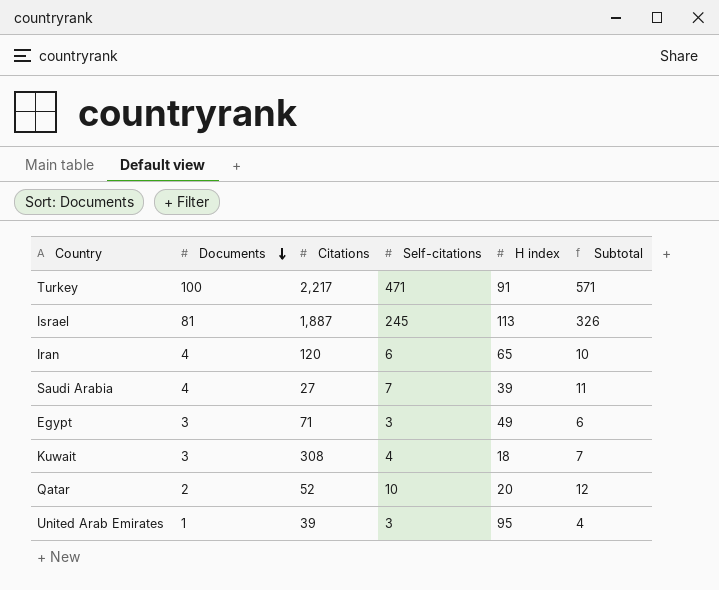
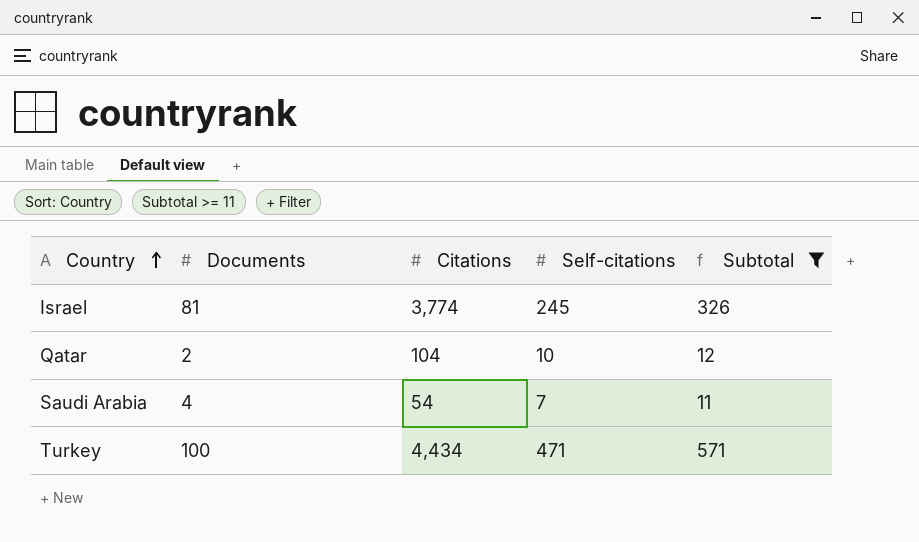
filter: none -> Subtotal >= 11
row order: Documents descending -> Country ascending
column H index | position: 5 -> none
Israel | Citations: 1,887 -> 3,774
Qatar | Citations: 52 -> 104
Saudi Arabia | Citations: 27 -> 54
Turkey | Citations: 2,217 -> 4,434

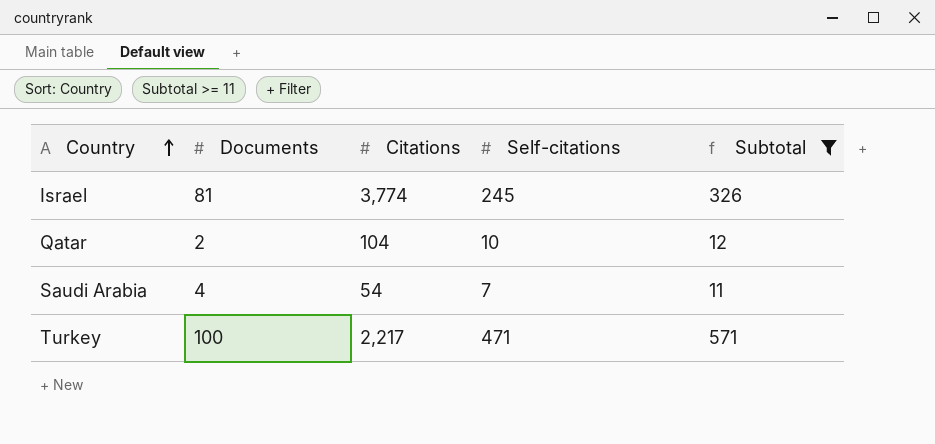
Turkey | Citations: 4,434 -> 2,217

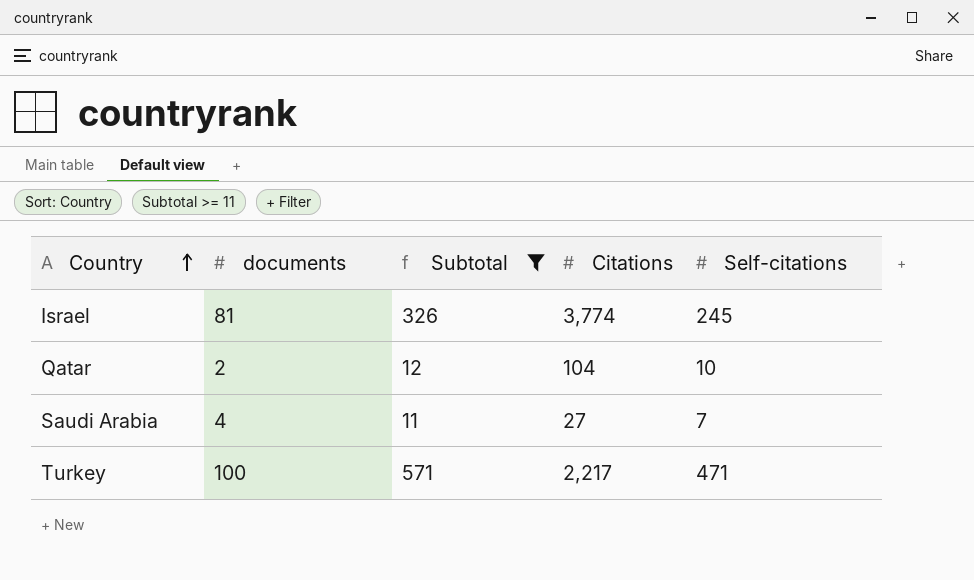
column name: Documents -> documents
column Subtotal | position: 5 -> 3
Saudi Arabia | Citations: 54 -> 27

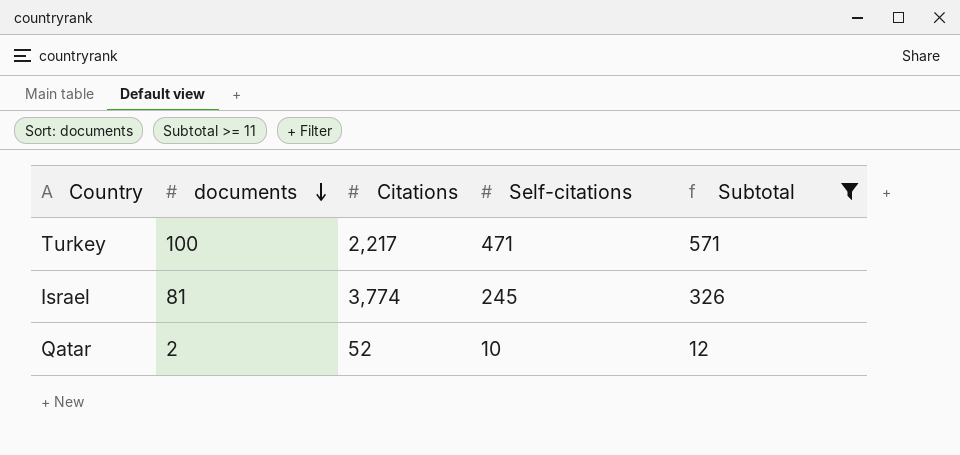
row order: Country ascending -> documents descending
column Subtotal | position: 3 -> 5
row Saudi Arabia: 4 | 11 | 27 | 7 -> none
Qatar | Citations: 104 -> 52

